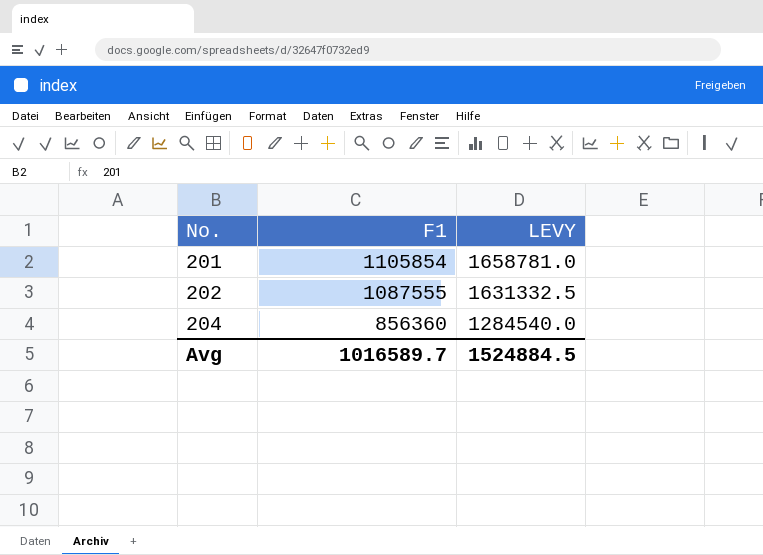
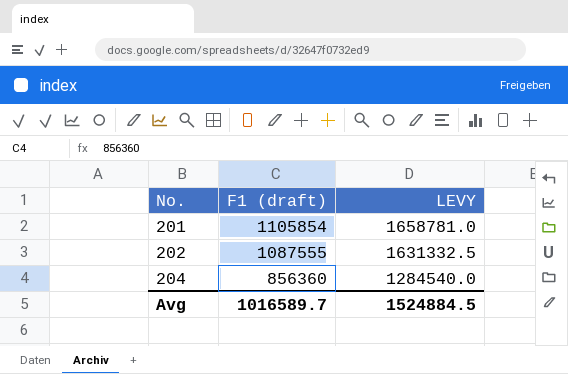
column name: F1 -> F1 (draft)

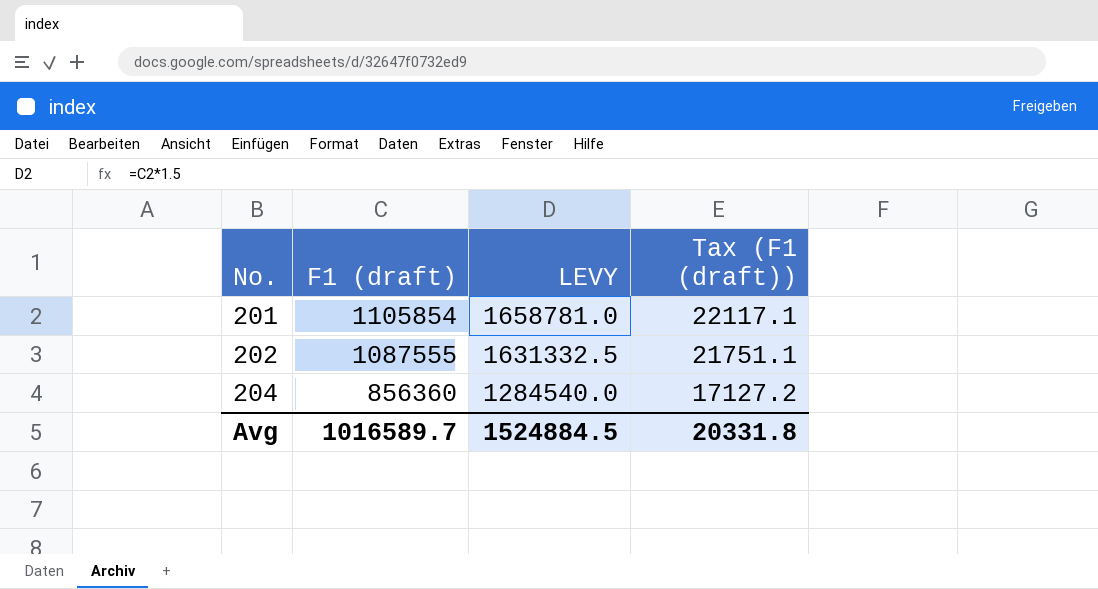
column Tax (F1 (draft)) | formula: none -> [F1 (draft)] * 0.02

